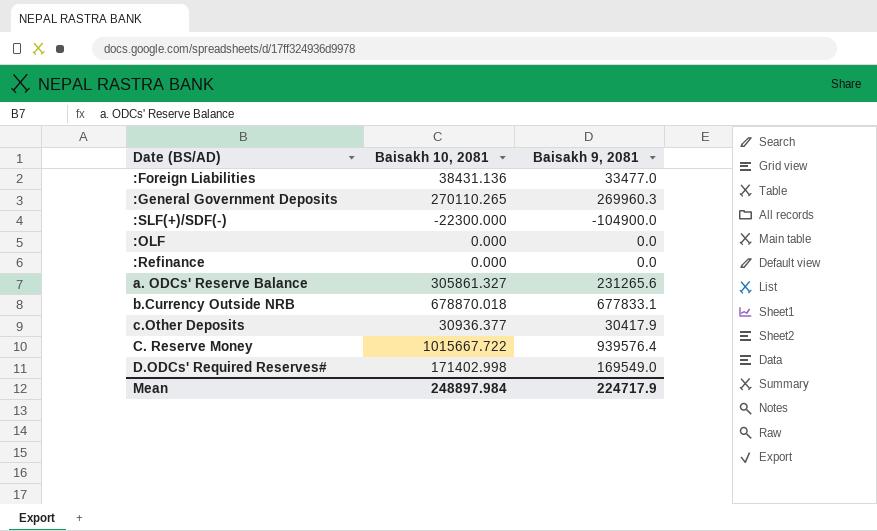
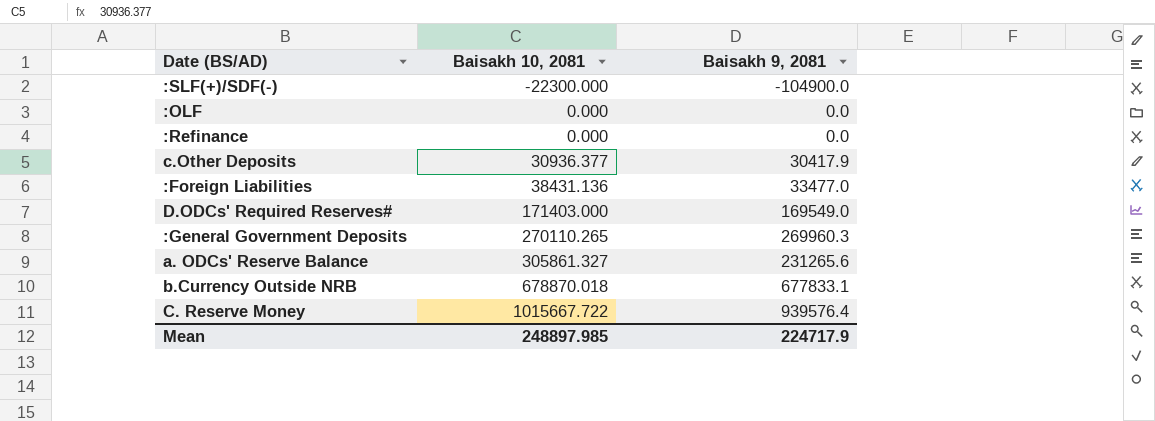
row order: none -> Baisakh 10, 2081 ascending
D.ODCs' Required Reserves# | Baisakh 10, 2081: 171402.998 -> 171403.000
Mean | Baisakh 10, 2081: 248897.984 -> 248897.985

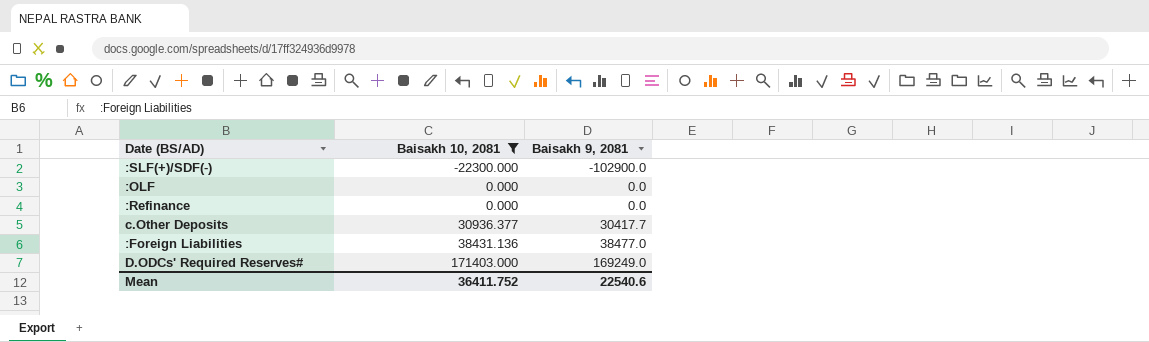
filter: none -> Baisakh 10, 2081 <= 171403.000
:SLF(+)/SDF(-) | Baisakh 9, 2081: -104900.0 -> -102900.0
c.Other Deposits | Baisakh 9, 2081: 30417.9 -> 30417.7
:Foreign Liabilities | Baisakh 9, 2081: 33477.0 -> 38477.0
D.ODCs' Required Reserves# | Baisakh 9, 2081: 169549.0 -> 169249.0
Mean | Baisakh 10, 2081: 248897.985 -> 36411.752
Mean | Baisakh 9, 2081: 224717.9 -> 22540.6

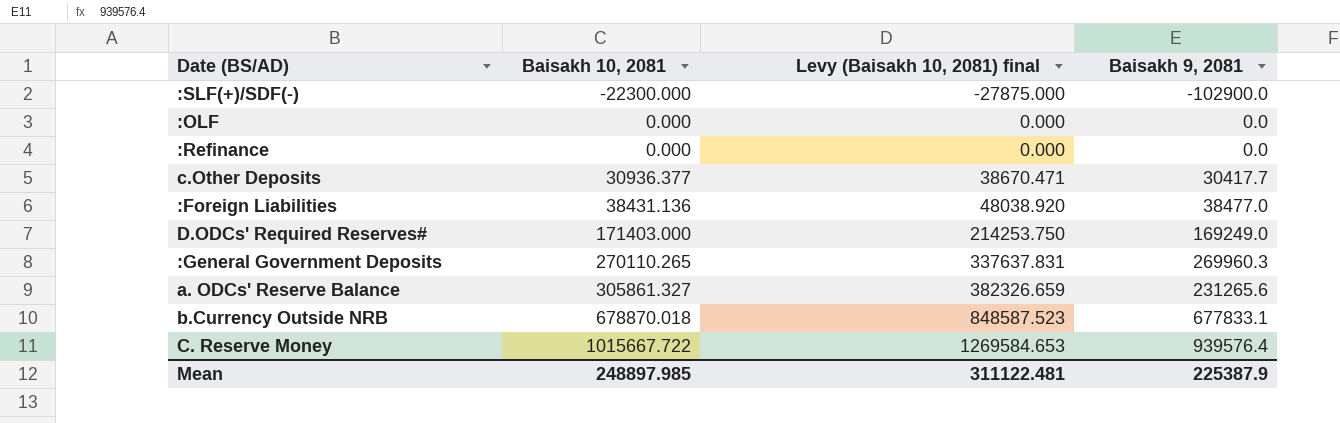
filter: Baisakh 10, 2081 <= 171403.000 -> none
column Levy (Baisakh 10, 2081) final | formula: none -> [Baisakh 10, 2081] * 1.25
Mean | Baisakh 10, 2081: 36411.752 -> 248897.985
Mean | Baisakh 9, 2081: 22540.6 -> 225387.9

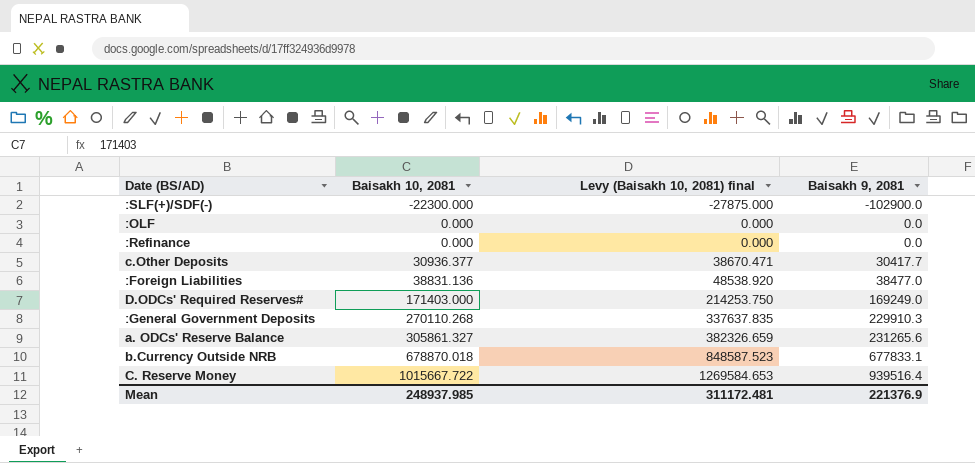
:Foreign Liabilities | Baisakh 10, 2081: 38431.136 -> 38831.136
:Foreign Liabilities | Levy (Baisakh 10, 2081) final: 48038.920 -> 48538.920
:General Government Deposits | Baisakh 10, 2081: 270110.265 -> 270110.268
:General Government Deposits | Levy (Baisakh 10, 2081) final: 337637.831 -> 337637.835
:General Government Deposits | Baisakh 9, 2081: 269960.3 -> 229910.3
C. Reserve Money | Baisakh 9, 2081: 939576.4 -> 939516.4
Mean | Baisakh 10, 2081: 248897.985 -> 248937.985
Mean | Levy (Baisakh 10, 2081) final: 311122.481 -> 311172.481
Mean | Baisakh 9, 2081: 225387.9 -> 221376.9

